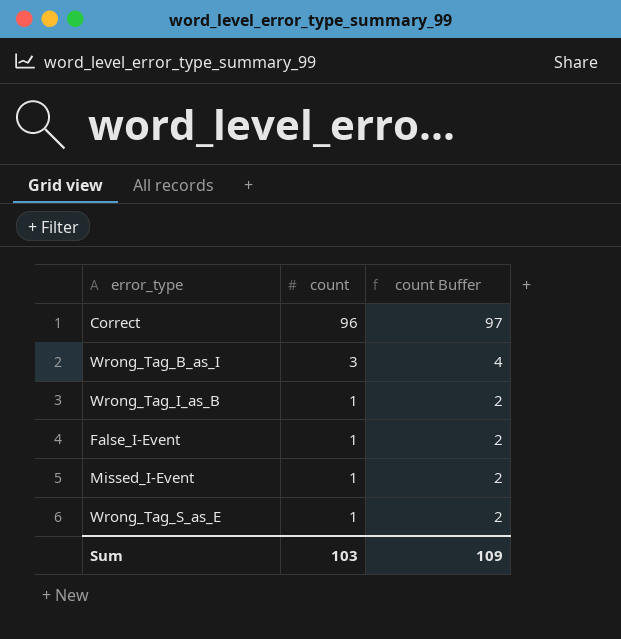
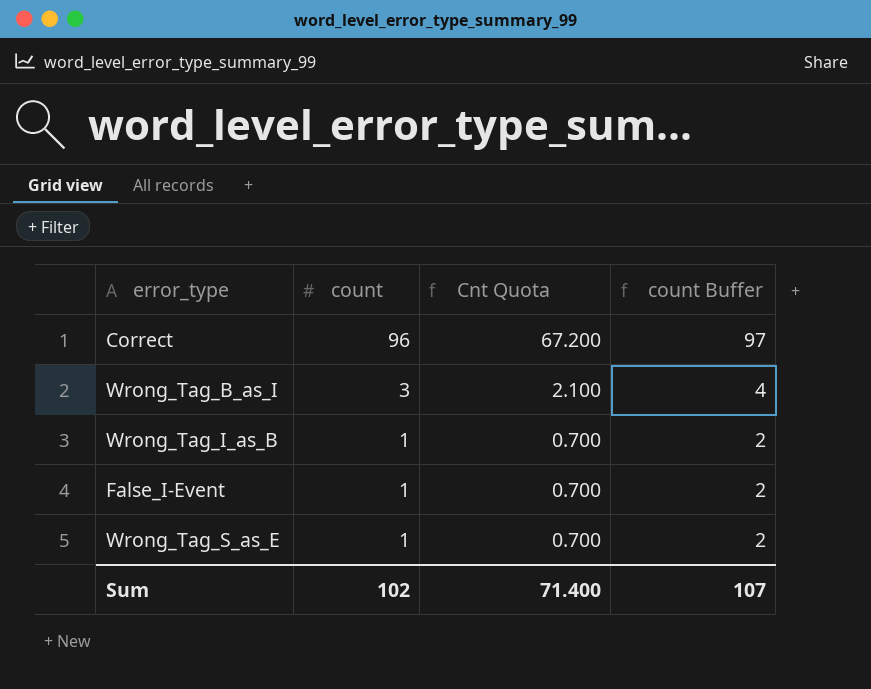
column Cnt Quota | formula: none -> [count] * 0.7
row Missed_I-Event: 1 | 2 -> none
Sum | count: 103 -> 102
Sum | count Buffer: 109 -> 107

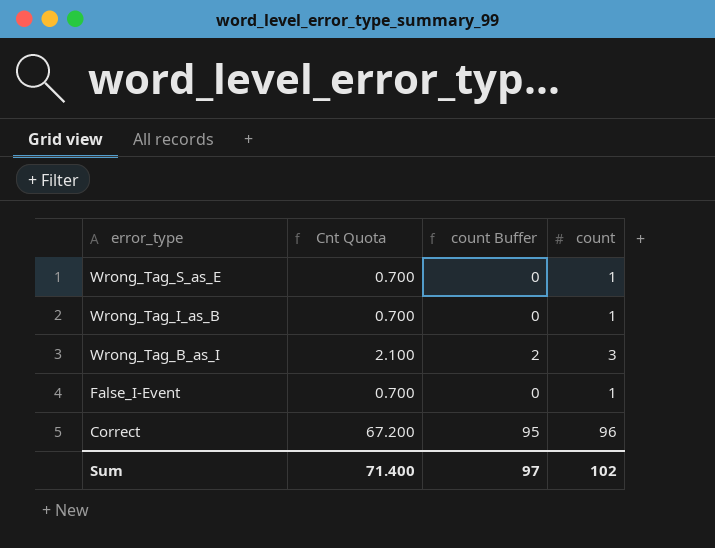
row order: count descending -> error_type descending
column count Buffer | formula: [count] + 1 -> [count] - 1
column count | position: 2 -> 4
Sum | count Buffer: 107 -> 97

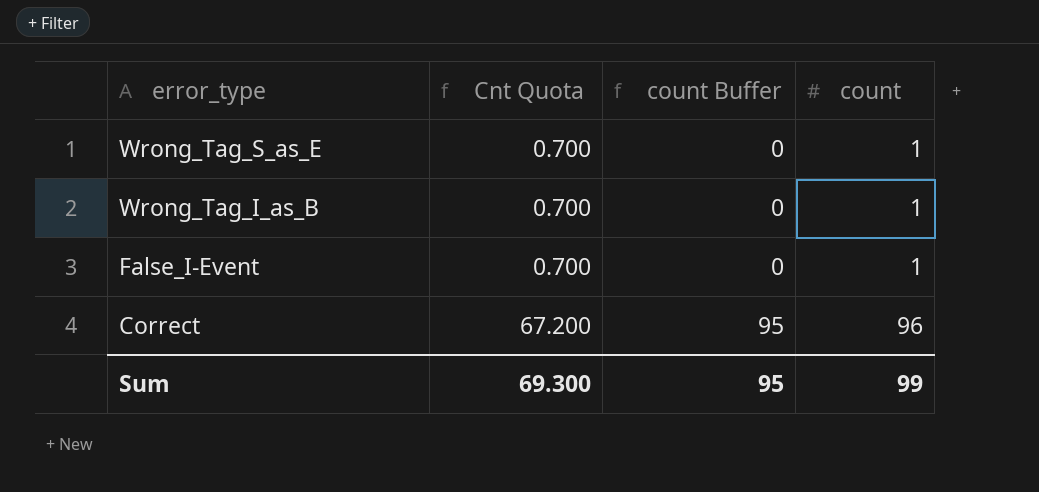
row Wrong_Tag_B_as_I: 2.100 | 2 | 3 -> none
Sum | Cnt Quota: 71.400 -> 69.300
Sum | count Buffer: 97 -> 95
Sum | count: 102 -> 99

